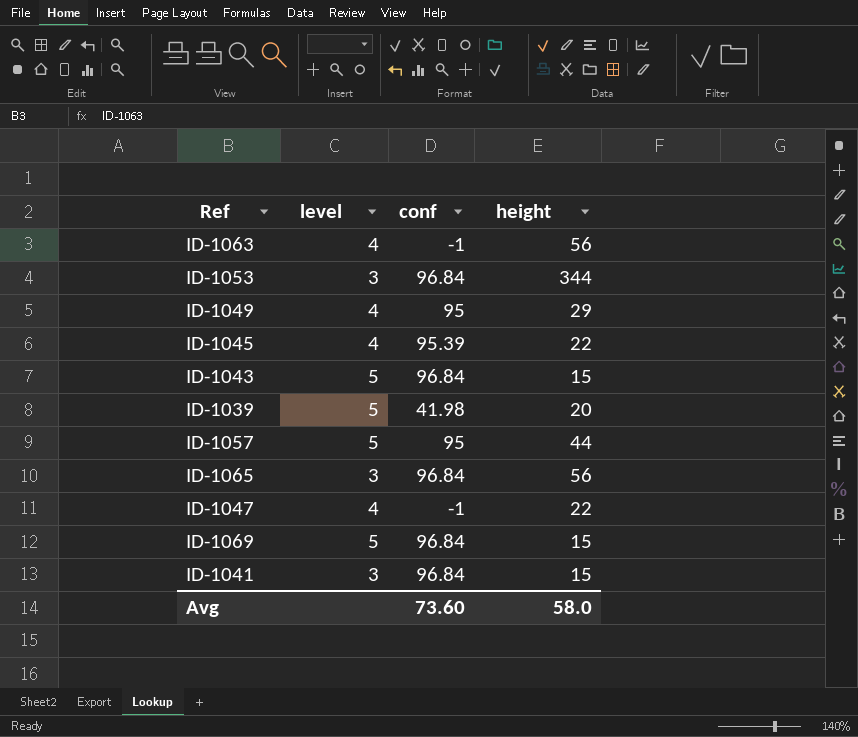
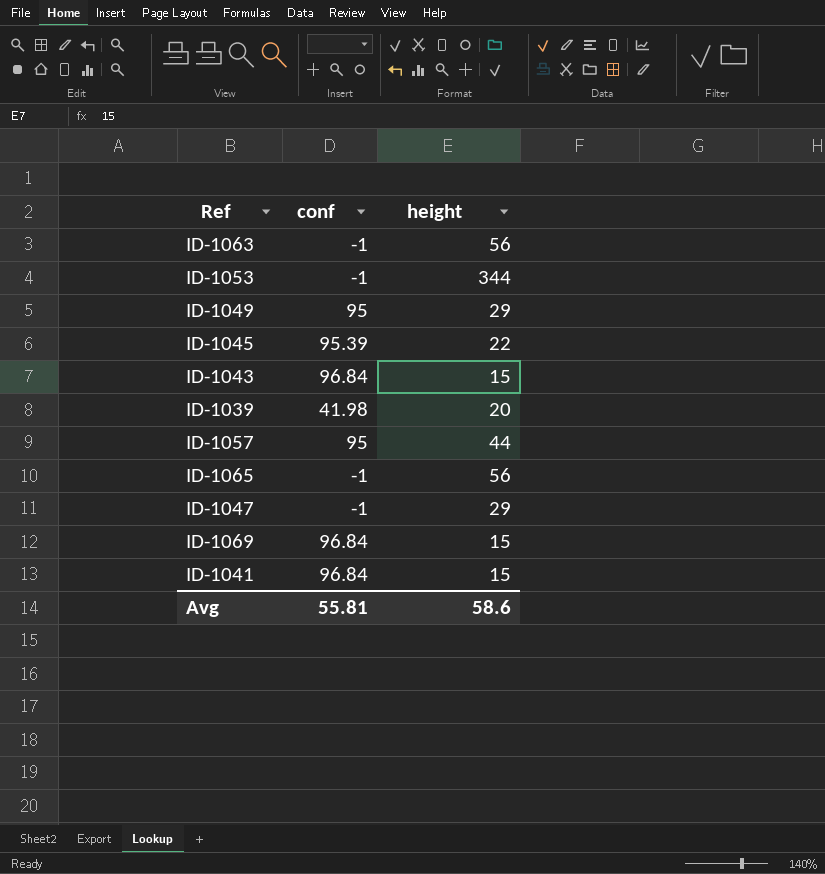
column level | position: 2 -> none
ID-1053 | conf: 96.84 -> -1
ID-1065 | conf: 96.84 -> -1
ID-1047 | height: 22 -> 29
Avg | conf: 73.60 -> 55.81
Avg | height: 58.0 -> 58.6

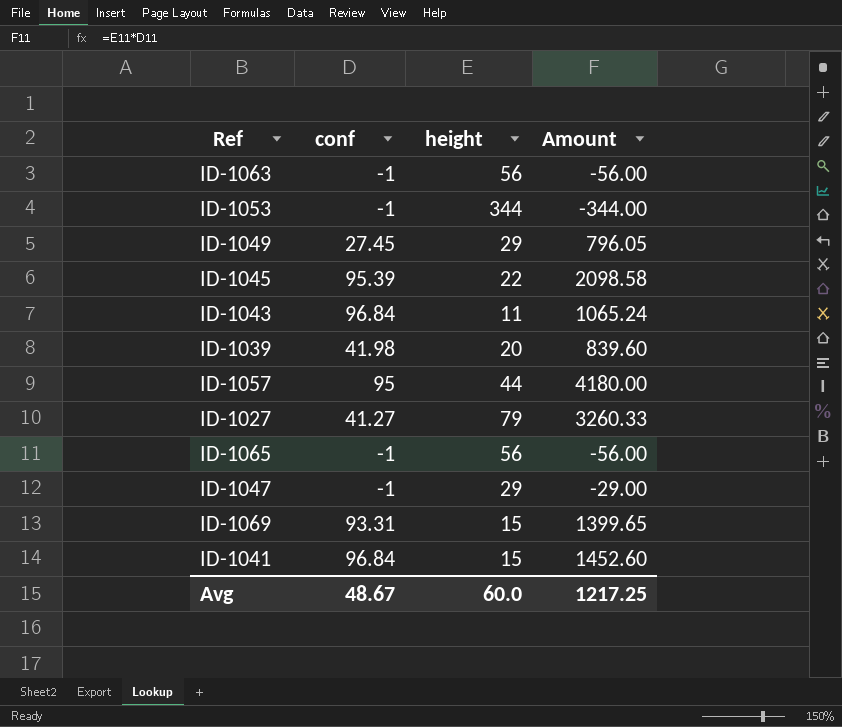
column Amount | formula: none -> [conf] * [height]
ID-1049 | conf: 95 -> 27.45
ID-1043 | height: 15 -> 11
row ID-1027: none -> 41.27 | 79 | 3260.33
ID-1069 | conf: 96.84 -> 93.31
Avg | conf: 55.81 -> 48.67
Avg | height: 58.6 -> 60.0

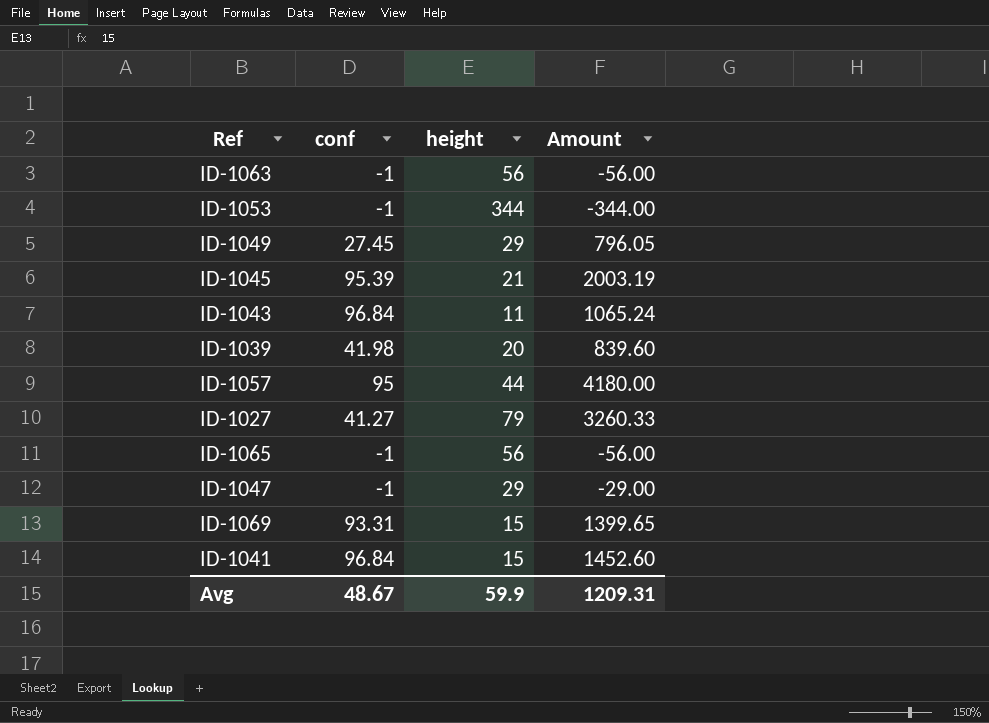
ID-1045 | height: 22 -> 21
ID-1045 | Amount: 2098.58 -> 2003.19
Avg | height: 60.0 -> 59.9
Avg | Amount: 1217.25 -> 1209.31

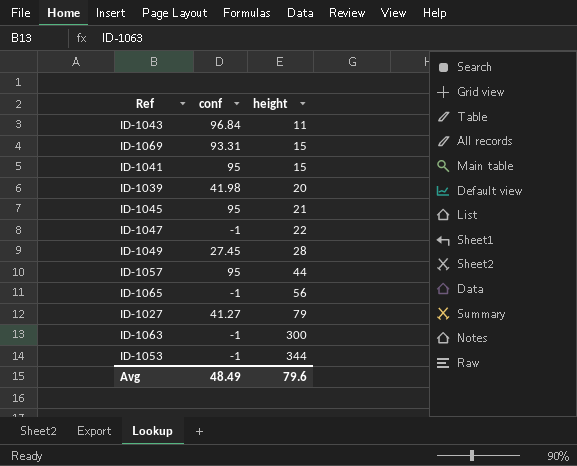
row order: none -> height ascending
column Amount | formula: [conf] * [height] -> none
ID-1041 | conf: 96.84 -> 95
ID-1045 | conf: 95.39 -> 95
ID-1047 | height: 29 -> 22
ID-1049 | height: 29 -> 28
ID-1063 | height: 56 -> 300
Avg | conf: 48.67 -> 48.49
Avg | height: 59.9 -> 79.6

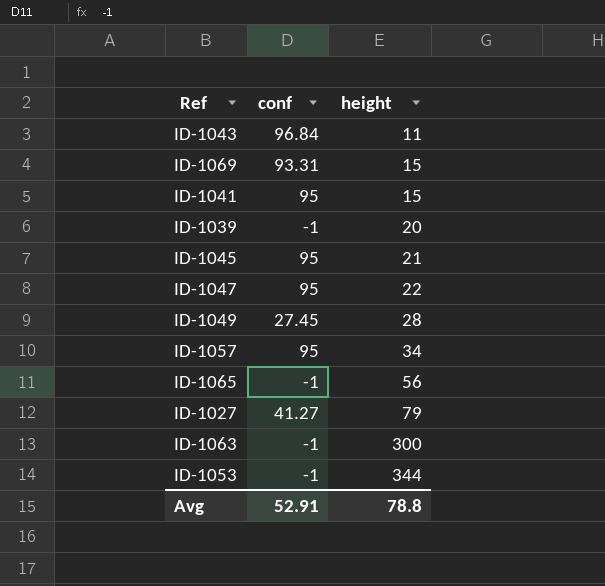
ID-1039 | conf: 41.98 -> -1
ID-1047 | conf: -1 -> 95
ID-1057 | height: 44 -> 34
Avg | conf: 48.49 -> 52.91
Avg | height: 79.6 -> 78.8

